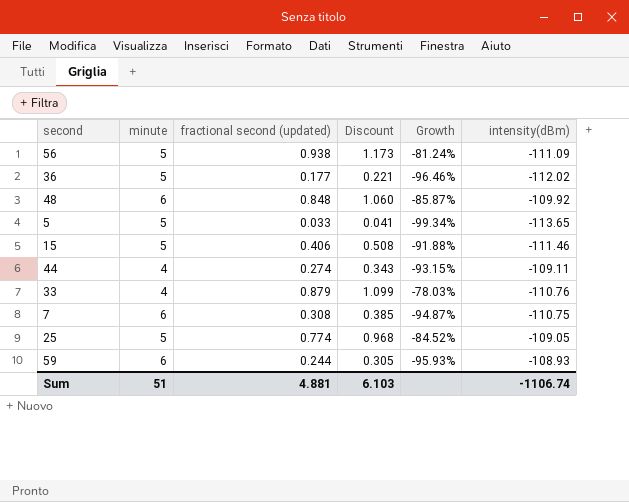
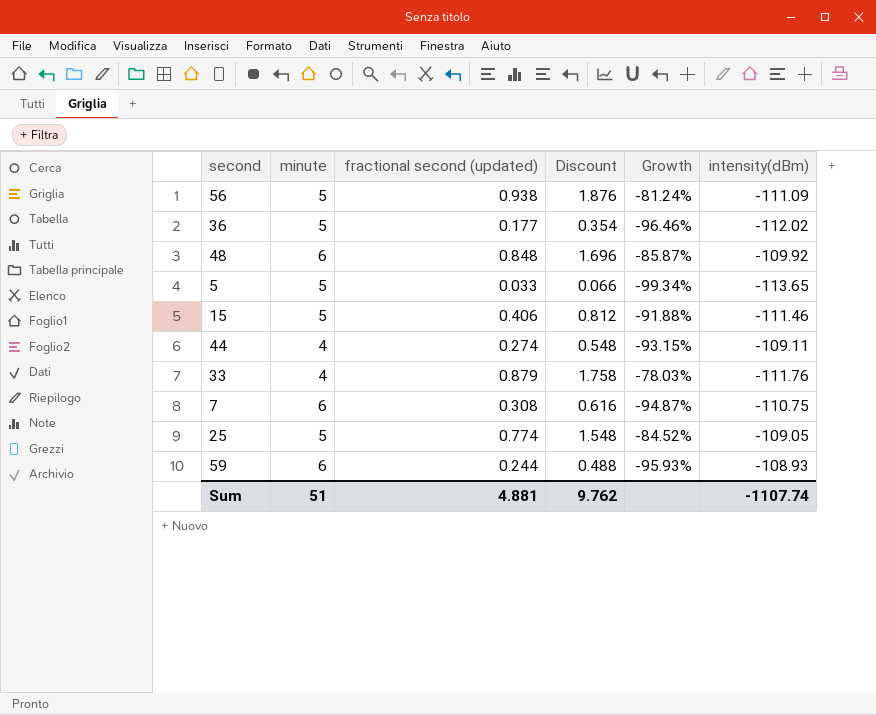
column Discount | formula: [fractional second (updated)] * 1.25 -> [fractional second (updated)] * 2
33 | intensity(dBm): -110.76 -> -111.76
Sum | Discount: 6.103 -> 9.762
Sum | intensity(dBm): -1106.74 -> -1107.74

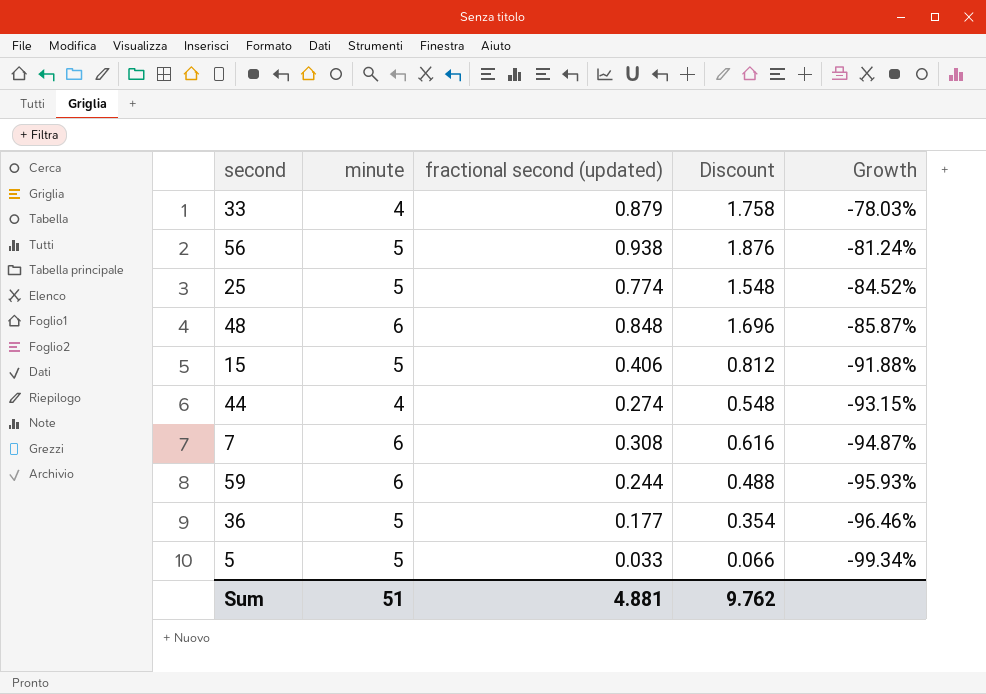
row order: none -> Growth descending
column intensity(dBm) | position: 6 -> none

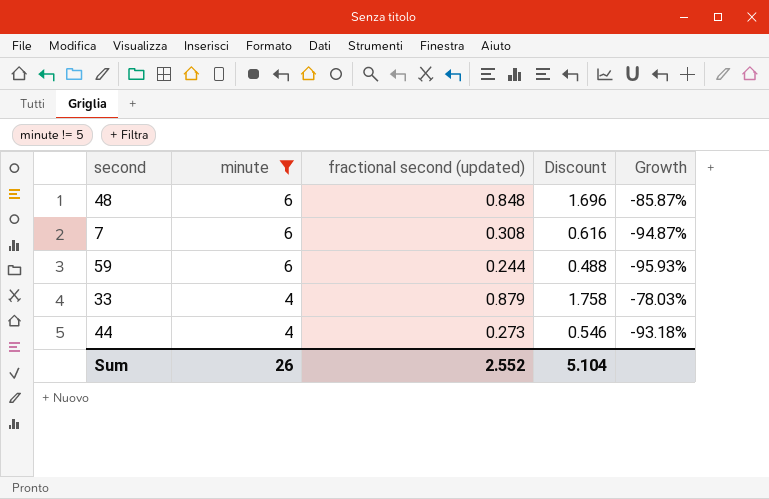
filter: none -> minute != 5
row order: Growth descending -> minute descending
44 | fractional second (updated): 0.274 -> 0.273
44 | Discount: 0.548 -> 0.546
44 | Growth: -93.15% -> -93.18%
Sum | minute: 51 -> 26
Sum | fractional second (updated): 4.881 -> 2.552
Sum | Discount: 9.762 -> 5.104

